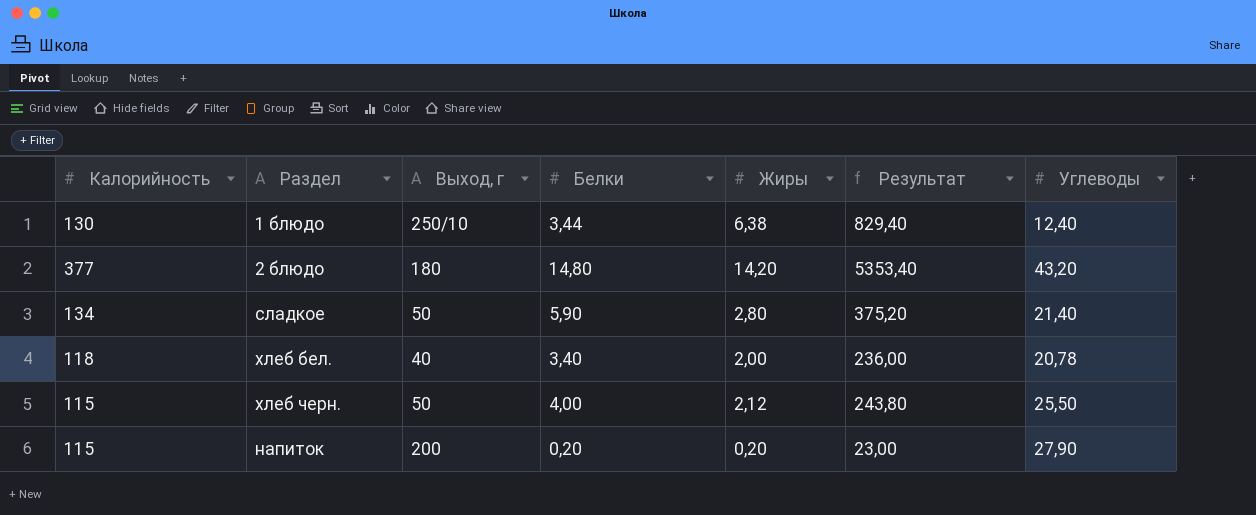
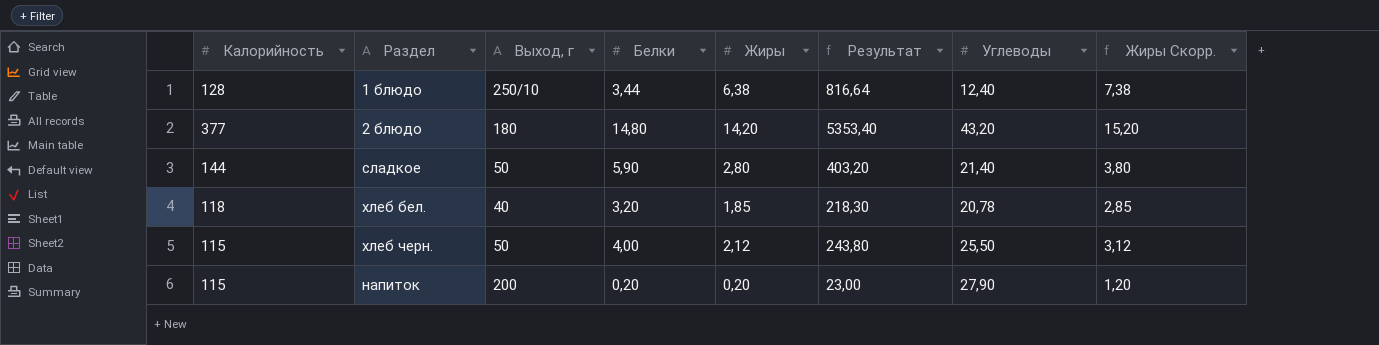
column Жиры Скорр. | formula: none -> [Жиры] + 1
1 блюдо | Калорийность: 130 -> 128
1 блюдо | Результат: 829,40 -> 816,64
сладкое | Калорийность: 134 -> 144
сладкое | Результат: 375,20 -> 403,20
хлеб бел. | Белки: 3,40 -> 3,20
хлеб бел. | Жиры: 2,00 -> 1,85
хлеб бел. | Результат: 236,00 -> 218,30

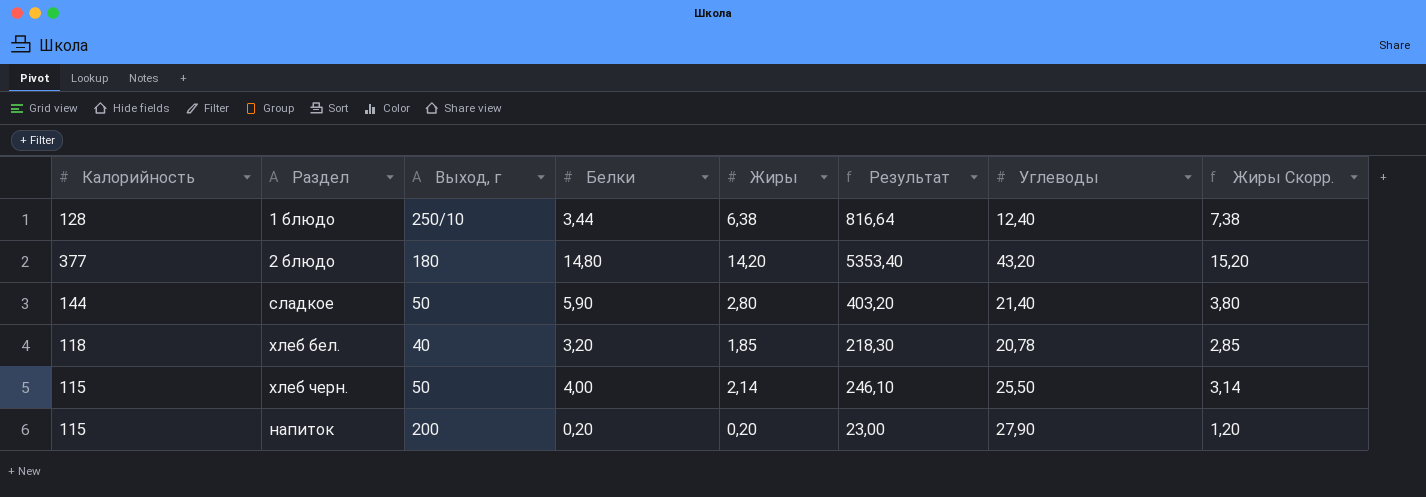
хлеб черн. | Жиры: 2,12 -> 2,14
хлеб черн. | Результат: 243,80 -> 246,10
хлеб черн. | Жиры Скорр.: 3,12 -> 3,14

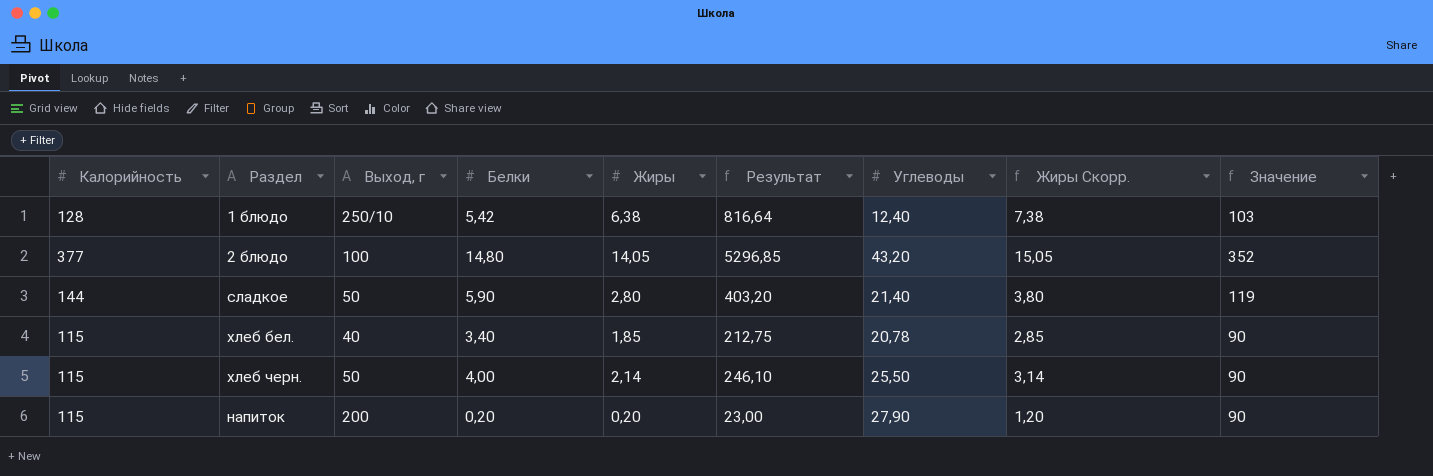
column Значение | formula: none -> [Калорийность] - 25
1 блюдо | Белки: 3,44 -> 5,42
2 блюдо | Выход, г: 180 -> 100
2 блюдо | Жиры: 14,20 -> 14,05
2 блюдо | Результат: 5353,40 -> 5296,85
2 блюдо | Жиры Скорр.: 15,20 -> 15,05
хлеб бел. | Калорийность: 118 -> 115
хлеб бел. | Белки: 3,20 -> 3,40
хлеб бел. | Результат: 218,30 -> 212,75

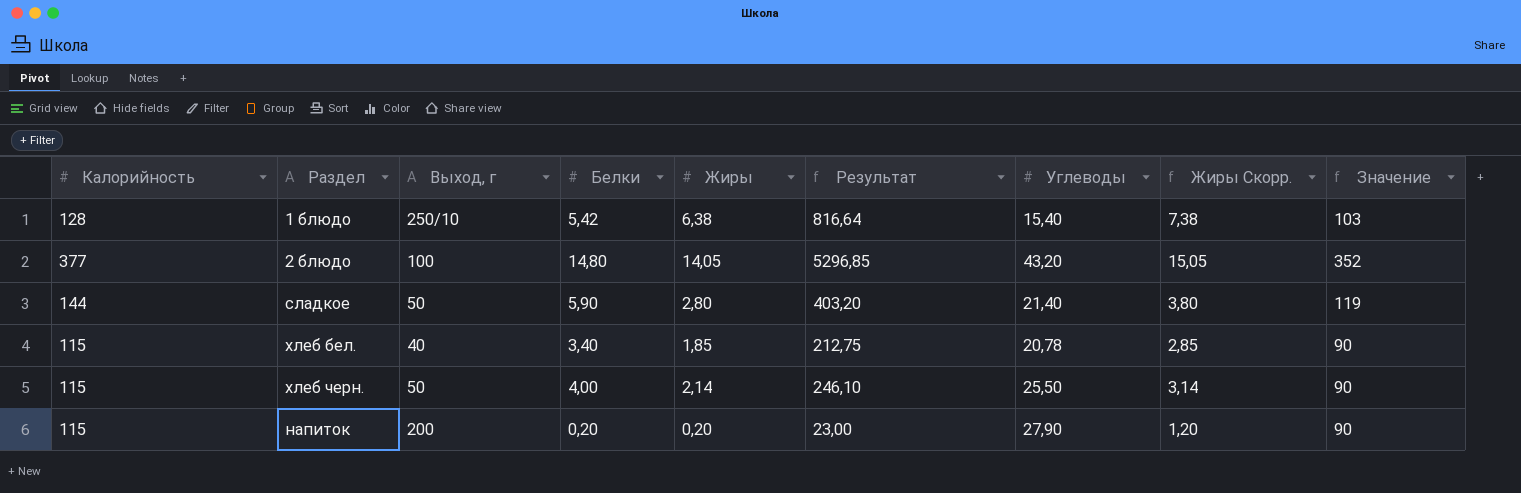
1 блюдо | Углеводы: 12,40 -> 15,40

